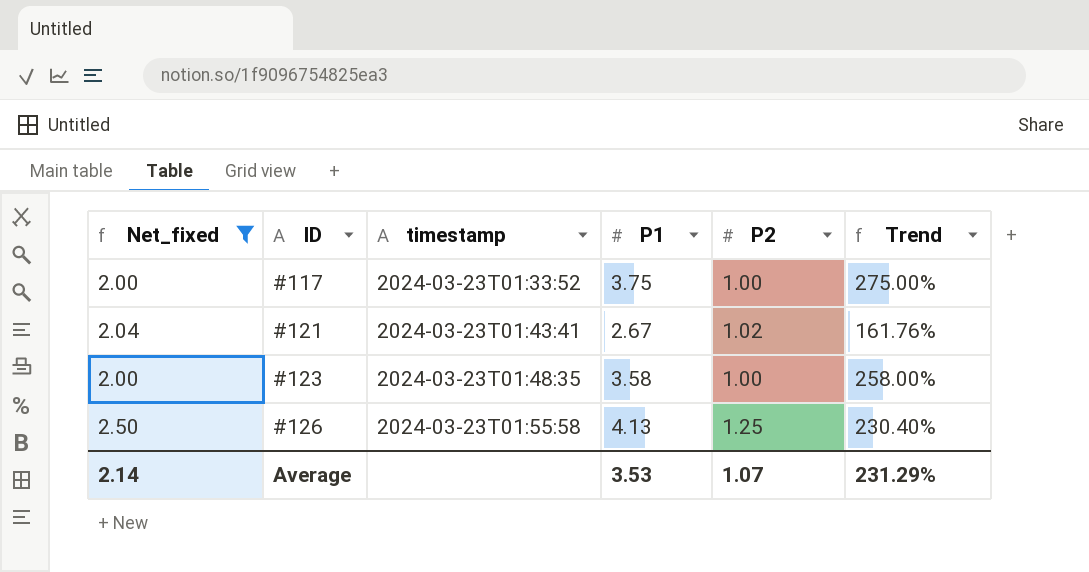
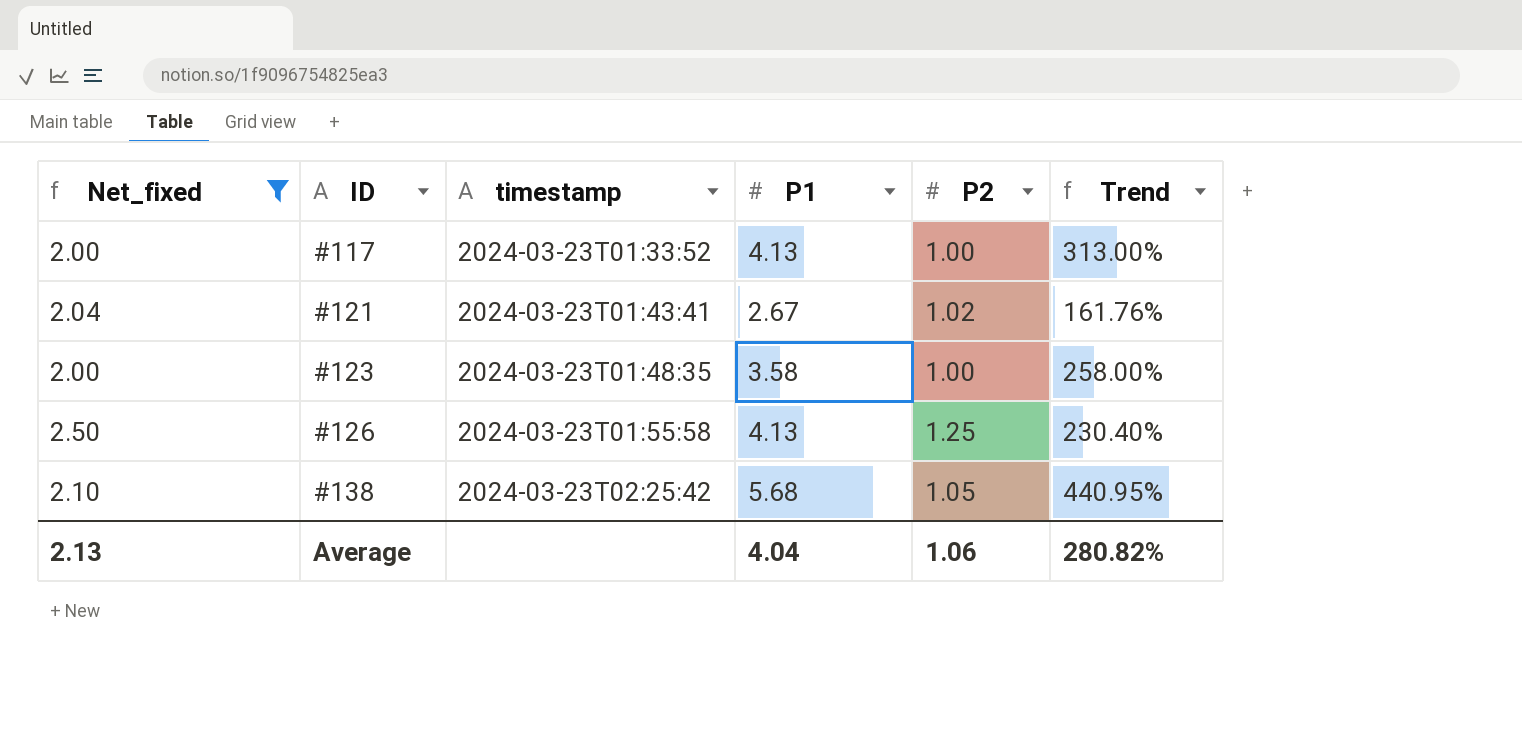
#117 | P1: 3.75 -> 4.13
#117 | Trend: 275.00% -> 313.00%
row #138: none -> 2.10 | 2024-03-23T02:25:42 | 5.68 | 1.05 | 440.95%
Average | Net_fixed: 2.14 -> 2.13
Average | P1: 3.53 -> 4.04
Average | P2: 1.07 -> 1.06
Average | Trend: 231.29% -> 280.82%

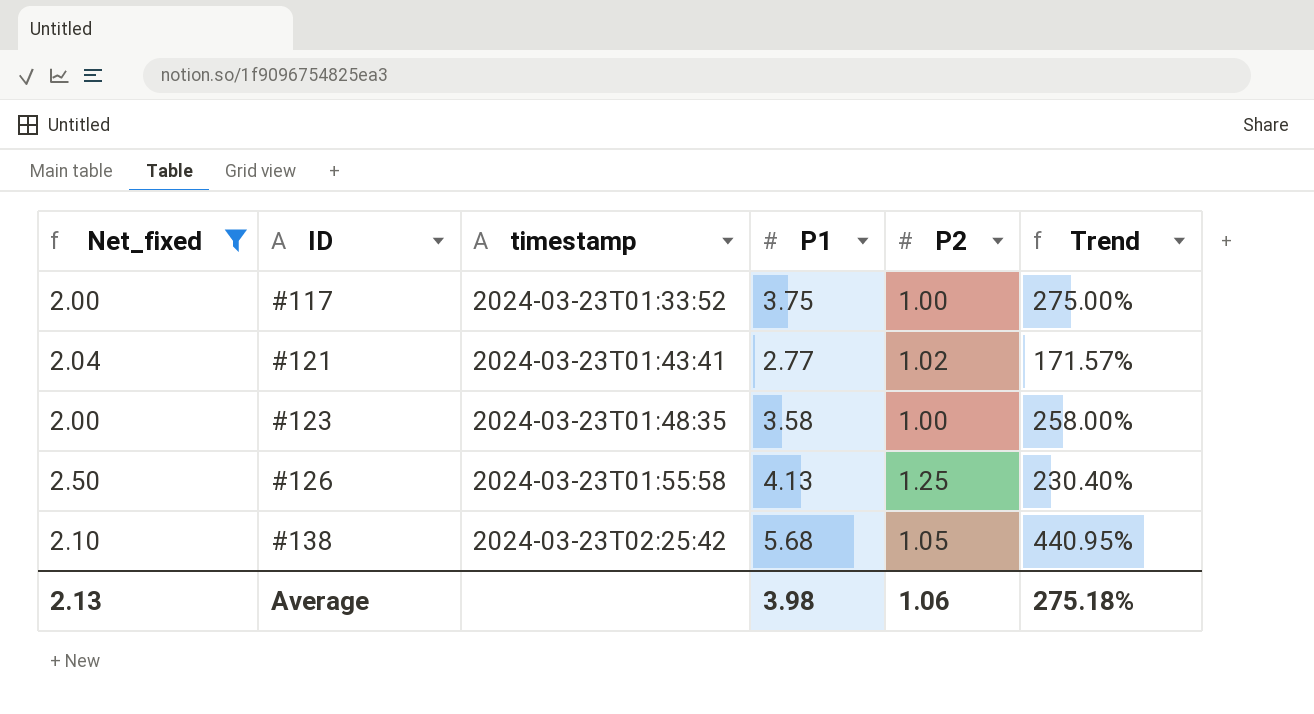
#117 | P1: 4.13 -> 3.75
#117 | Trend: 313.00% -> 275.00%
#121 | P1: 2.67 -> 2.77
#121 | Trend: 161.76% -> 171.57%
Average | P1: 4.04 -> 3.98
Average | Trend: 280.82% -> 275.18%

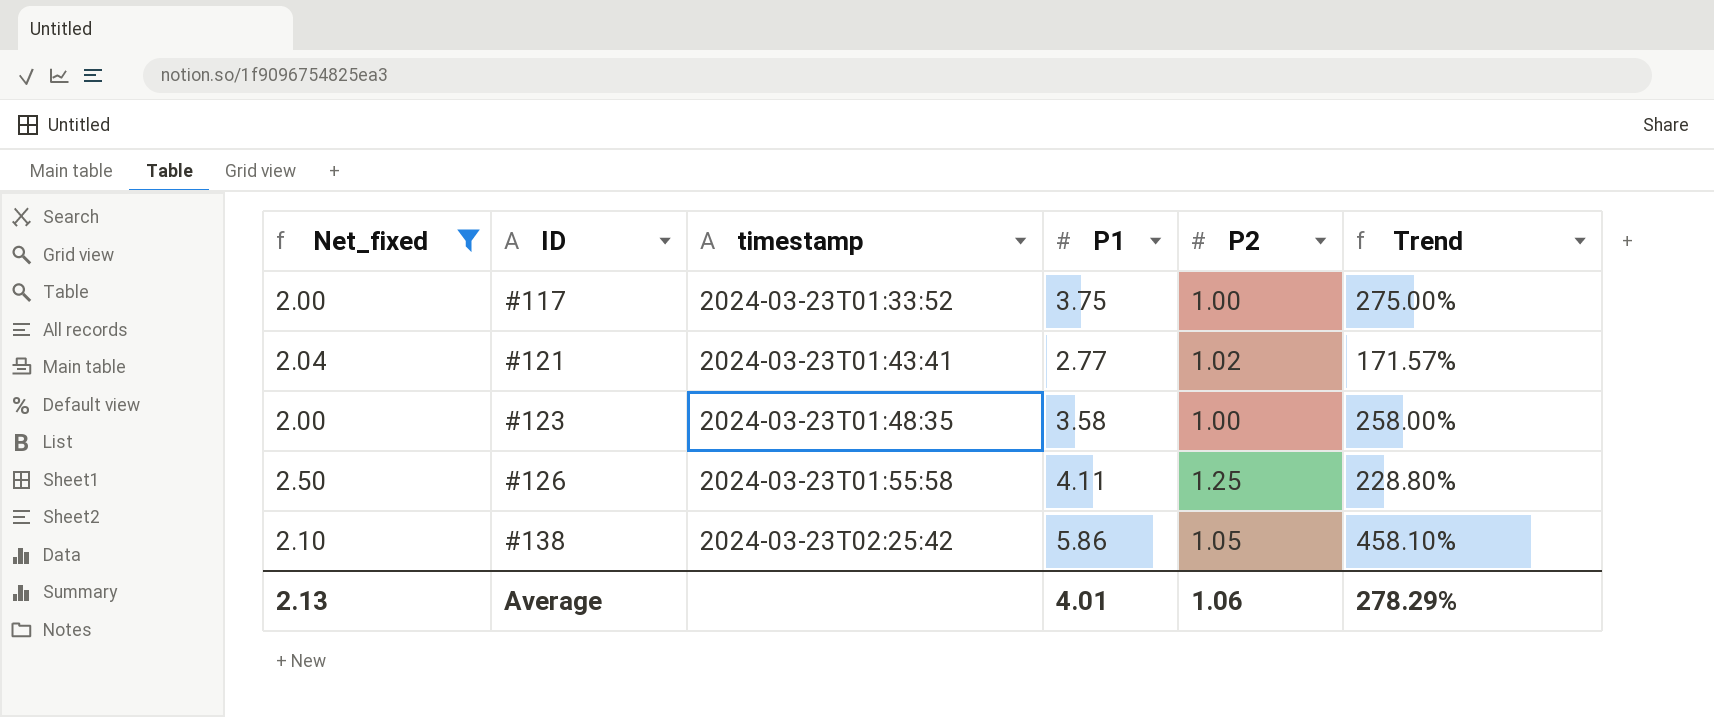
#126 | P1: 4.13 -> 4.11
#126 | Trend: 230.40% -> 228.80%
#138 | P1: 5.68 -> 5.86
#138 | Trend: 440.95% -> 458.10%
Average | P1: 3.98 -> 4.01
Average | Trend: 275.18% -> 278.29%

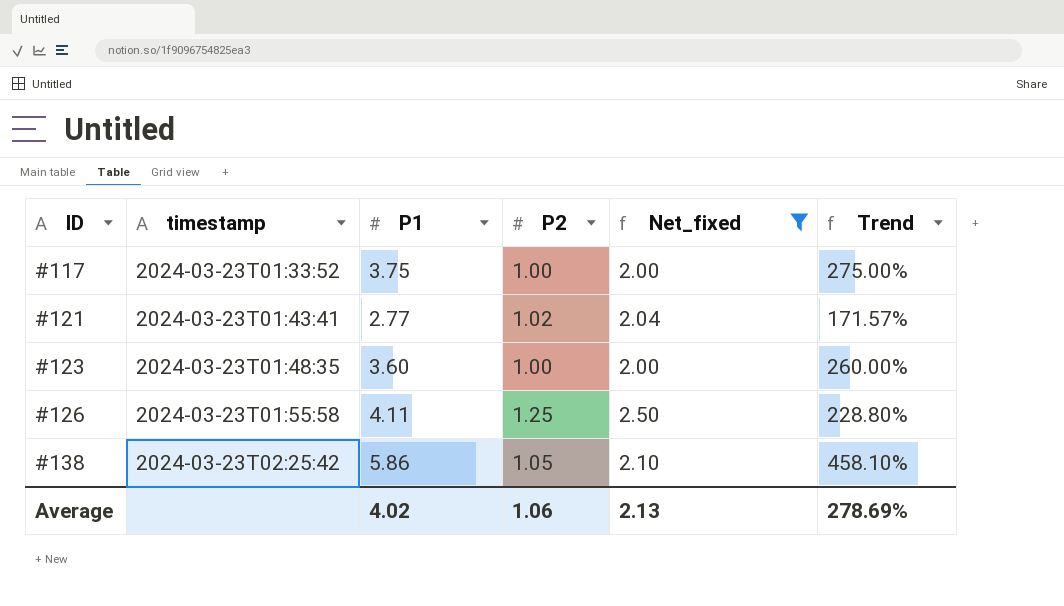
column Net_fixed | position: 1 -> 5
#123 | P1: 3.58 -> 3.60
#123 | Trend: 258.00% -> 260.00%
Average | P1: 4.01 -> 4.02
Average | Trend: 278.29% -> 278.69%

